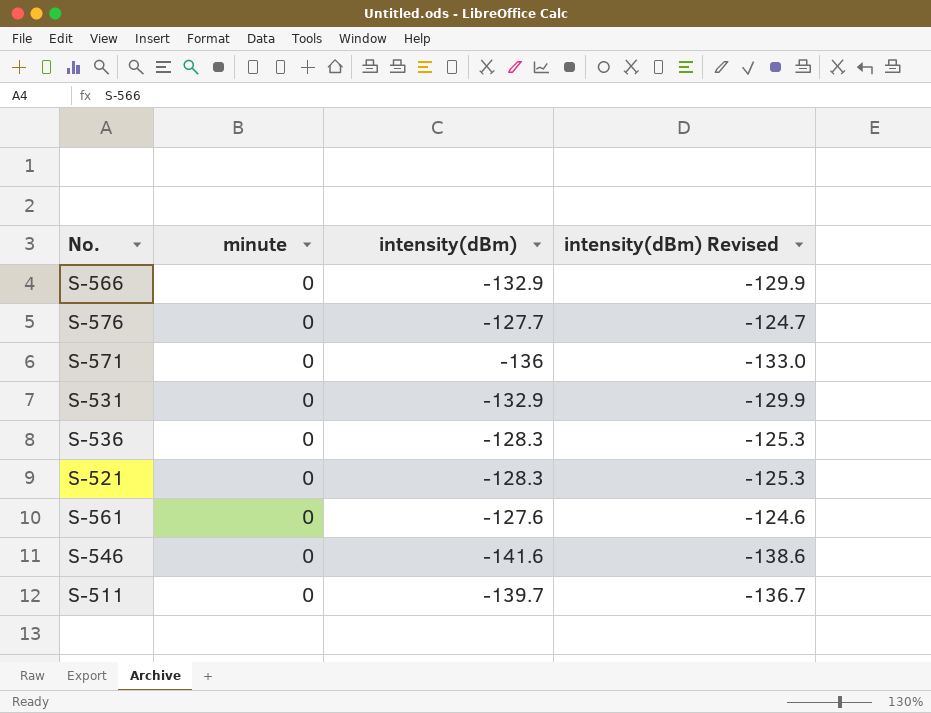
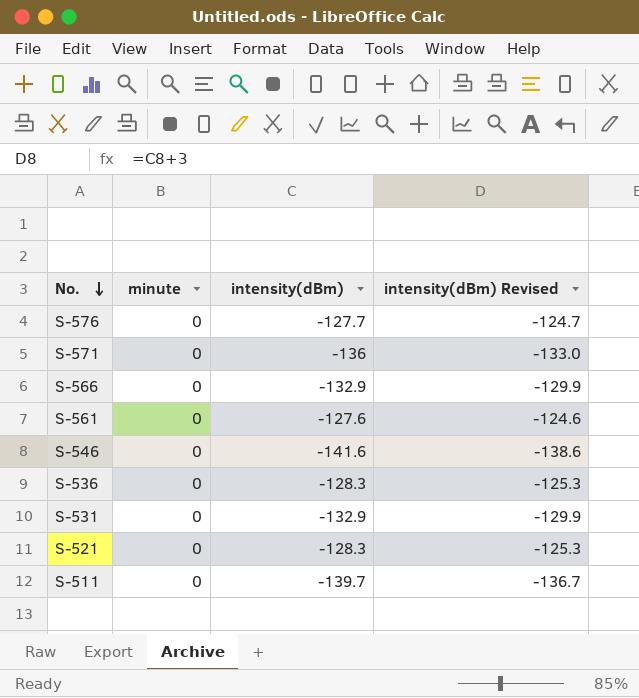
row order: none -> No. descending

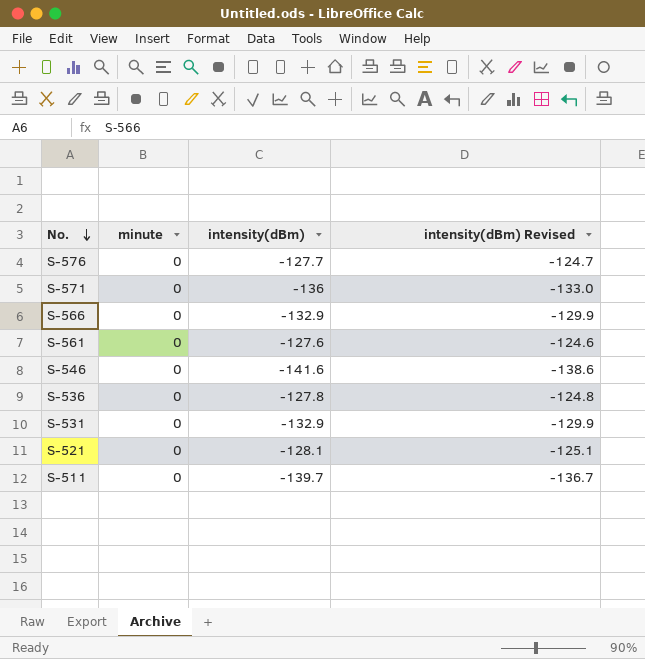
S-536 | intensity(dBm): -128.3 -> -127.8
S-536 | intensity(dBm) Revised: -125.3 -> -124.8
S-521 | intensity(dBm): -128.3 -> -128.1
S-521 | intensity(dBm) Revised: -125.3 -> -125.1

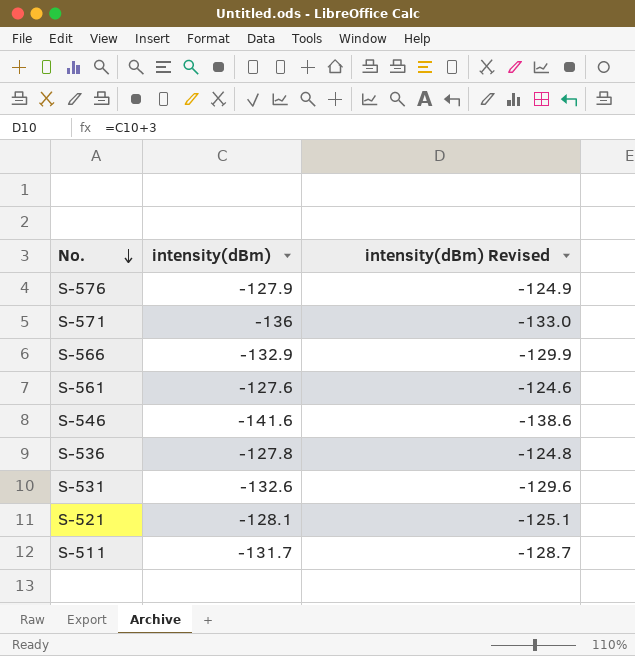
column minute | position: 2 -> none
S-576 | intensity(dBm): -127.7 -> -127.9
S-576 | intensity(dBm) Revised: -124.7 -> -124.9
S-531 | intensity(dBm): -132.9 -> -132.6
S-531 | intensity(dBm) Revised: -129.9 -> -129.6
S-511 | intensity(dBm): -139.7 -> -131.7
S-511 | intensity(dBm) Revised: -136.7 -> -128.7

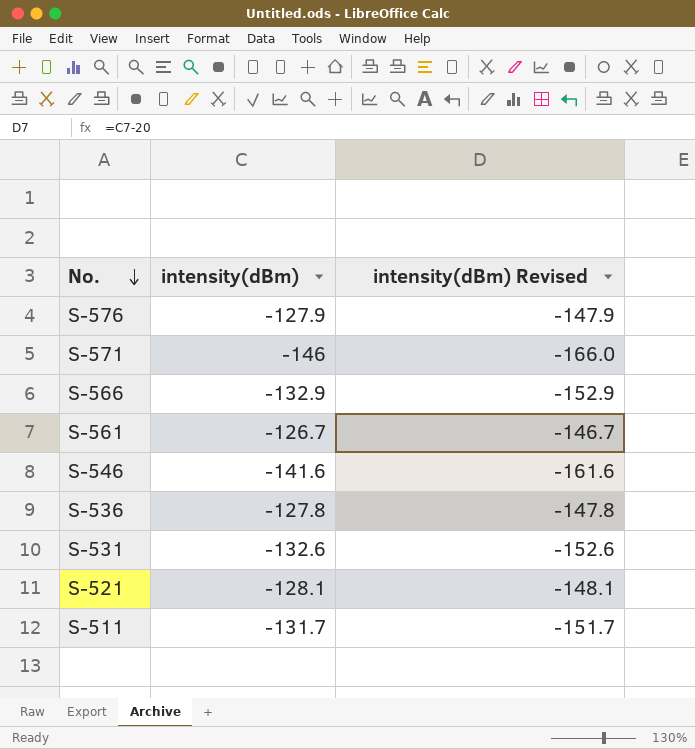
column intensity(dBm) Revised | formula: [intensity(dBm)] + 3 -> [intensity(dBm)] - 20
S-571 | intensity(dBm): -136 -> -146
S-561 | intensity(dBm): -127.6 -> -126.7

